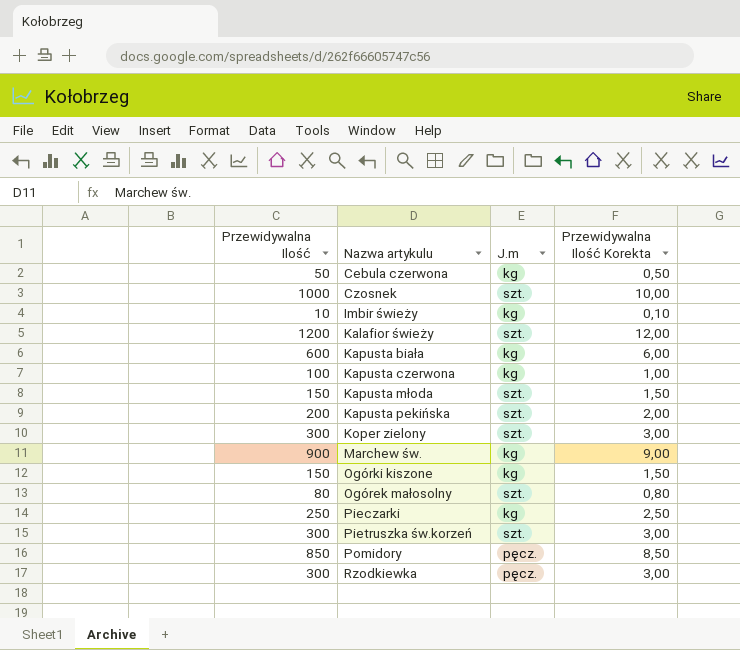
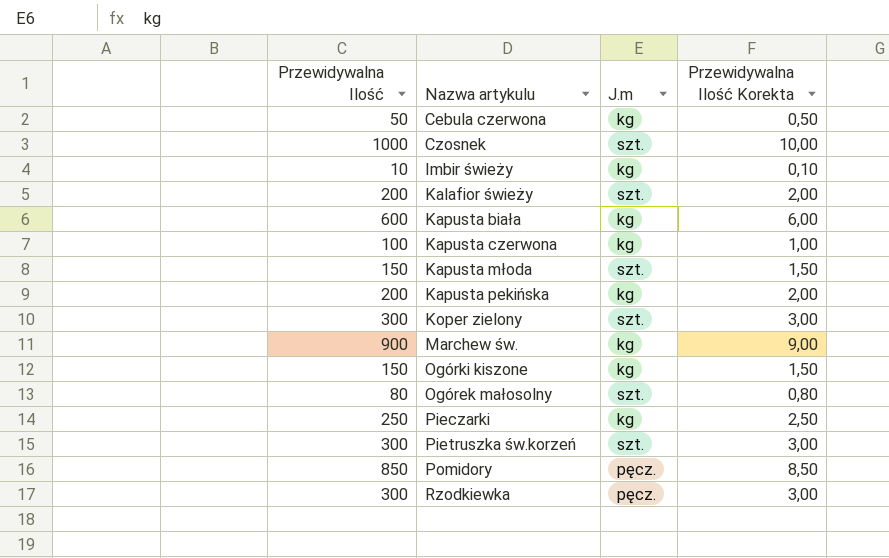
Kalafior świeży | Przewidywalna Ilość: 1200 -> 200
Kalafior świeży | Przewidywalna Ilość Korekta: 12,00 -> 2,00
Kapusta pekińska | J.m: szt. -> kg

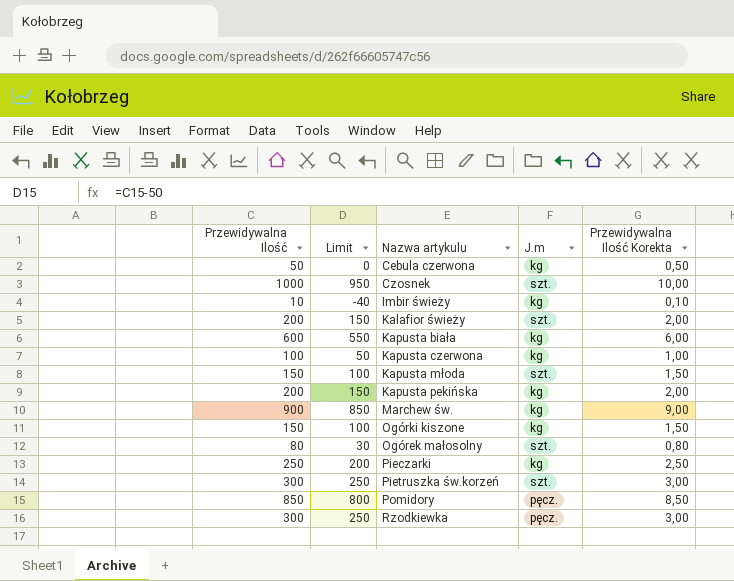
column Limit | formula: none -> [Przewidywalna Ilość] - 50
row Koper zielony: 300 | szt. | 3,00 -> none

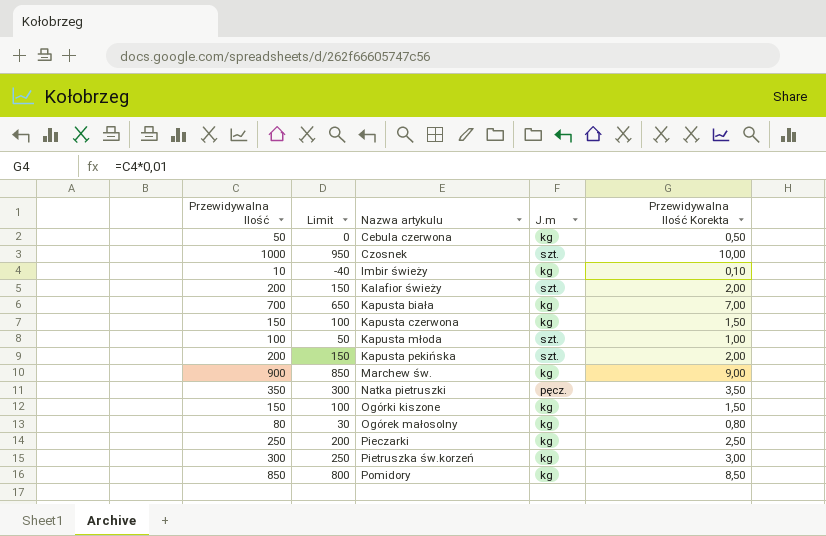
row Rzodkiewka: 300 | 250 | pęcz. | 3,00 -> none
Kapusta biała | Przewidywalna Ilość: 600 -> 700
Kapusta biała | Limit: 550 -> 650
Kapusta biała | Przewidywalna Ilość Korekta: 6,00 -> 7,00
Kapusta czerwona | Przewidywalna Ilość: 100 -> 150
Kapusta czerwona | Limit: 50 -> 100
Kapusta czerwona | Przewidywalna Ilość Korekta: 1,00 -> 1,50
Kapusta młoda | Przewidywalna Ilość: 150 -> 100
Kapusta młoda | Limit: 100 -> 50
Kapusta młoda | Przewidywalna Ilość Korekta: 1,50 -> 1,00
Kapusta pekińska | J.m: kg -> szt.
row Natka pietruszki: none -> 350 | 300 | pęcz. | 3,50
Ogórek małosolny | J.m: szt. -> kg
Pietruszka św.korzeń | J.m: szt. -> kg
Pomidory | J.m: pęcz. -> kg

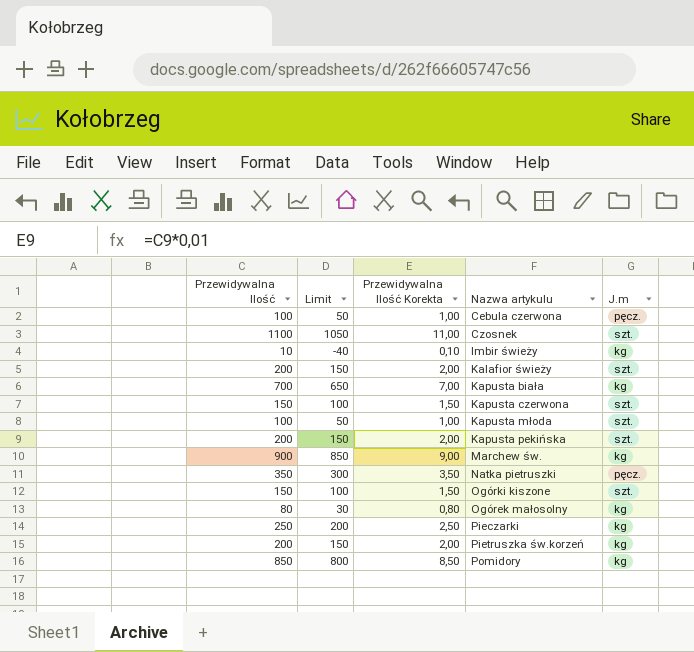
column Przewidywalna Ilość Korekta | position: 5 -> 3
Cebula czerwona | Przewidywalna Ilość: 50 -> 100
Cebula czerwona | Limit: 0 -> 50
Cebula czerwona | Przewidywalna Ilość Korekta: 0,50 -> 1,00
Cebula czerwona | J.m: kg -> pęcz.
Czosnek | Przewidywalna Ilość: 1000 -> 1100
Czosnek | Limit: 950 -> 1050
Czosnek | Przewidywalna Ilość Korekta: 10,00 -> 11,00
Kapusta czerwona | J.m: kg -> szt.
Ogórki kiszone | J.m: kg -> szt.
Pietruszka św.korzeń | Przewidywalna Ilość: 300 -> 200
Pietruszka św.korzeń | Limit: 250 -> 150
Pietruszka św.korzeń | Przewidywalna Ilość Korekta: 3,00 -> 2,00

